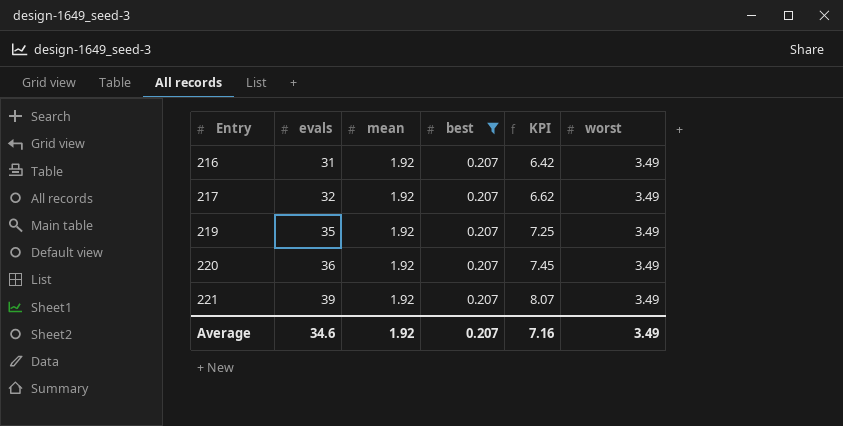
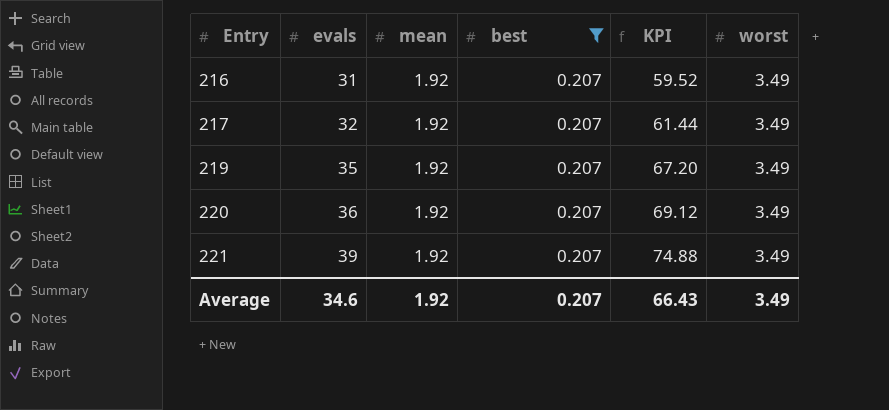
column KPI | formula: [evals] * [best] -> [evals] * [mean]
Average | KPI: 7.16 -> 66.43

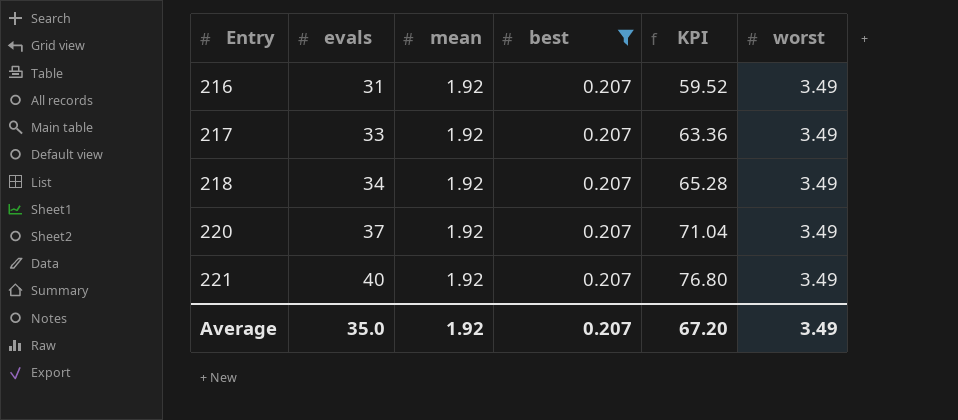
row 219: 35 | 1.92 | 0.207 | 67.20 | 3.49 -> none
217 | evals: 32 -> 33
217 | KPI: 61.44 -> 63.36
row 218: none -> 34 | 1.92 | 0.207 | 65.28 | 3.49
220 | evals: 36 -> 37
220 | KPI: 69.12 -> 71.04
221 | evals: 39 -> 40
221 | KPI: 74.88 -> 76.80
Average | evals: 34.6 -> 35.0
Average | KPI: 66.43 -> 67.20

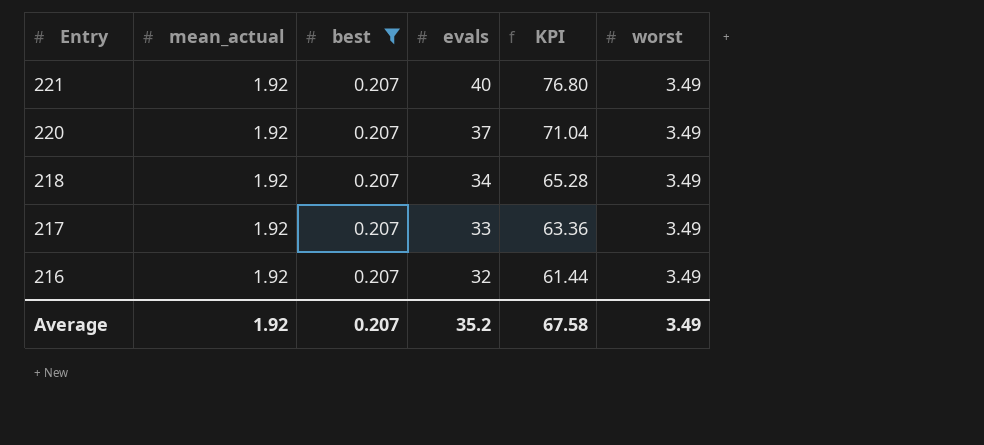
row order: Entry ascending -> Entry descending
column name: mean -> mean_actual
column evals | position: 2 -> 4
216 | evals: 31 -> 32
216 | KPI: 59.52 -> 61.44
Average | evals: 35.0 -> 35.2
Average | KPI: 67.20 -> 67.58

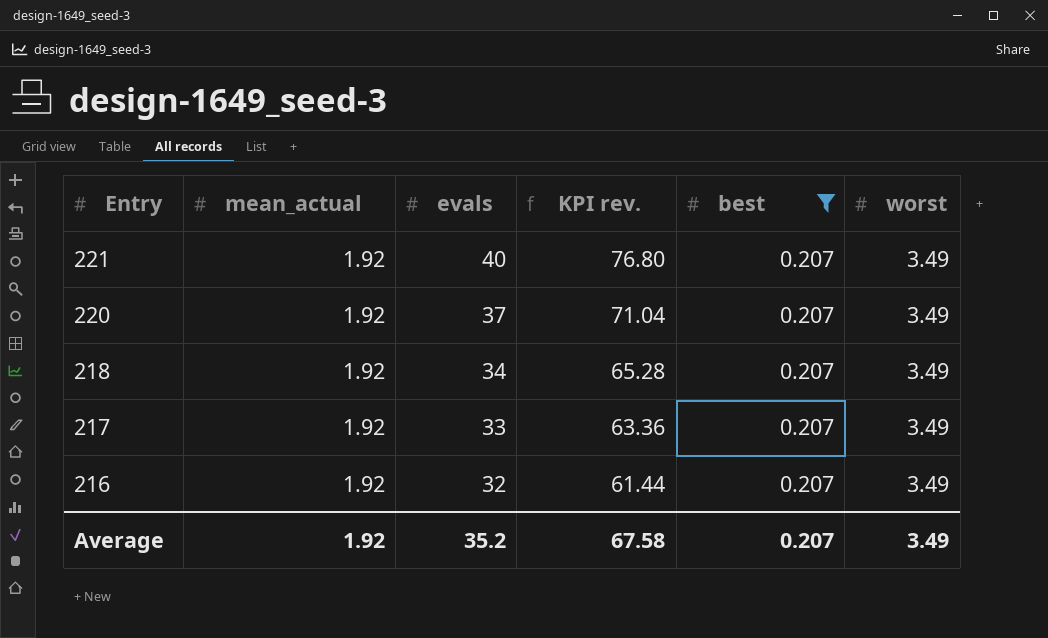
column name: KPI -> KPI rev.
column best | position: 3 -> 5

